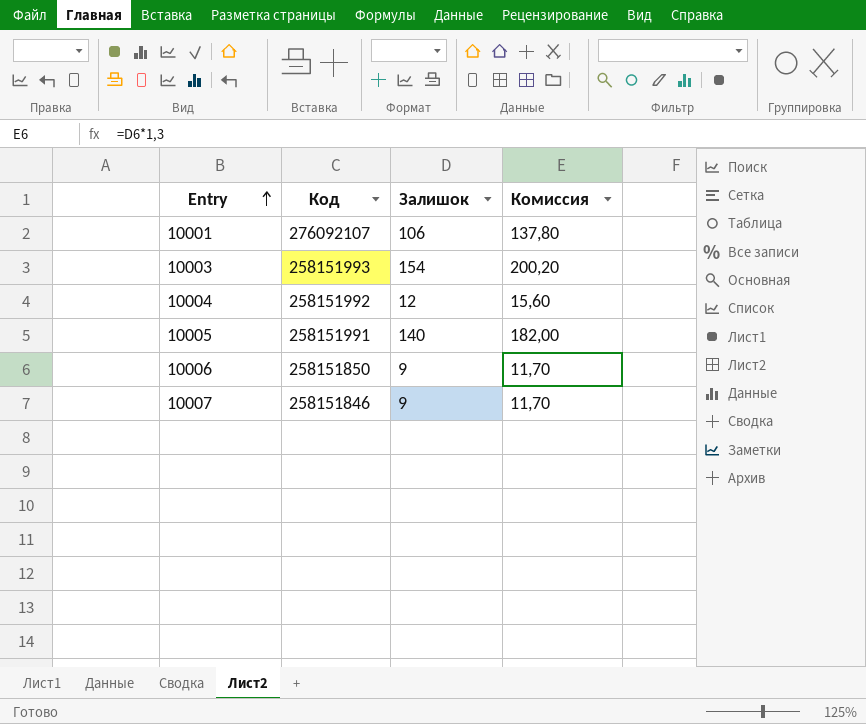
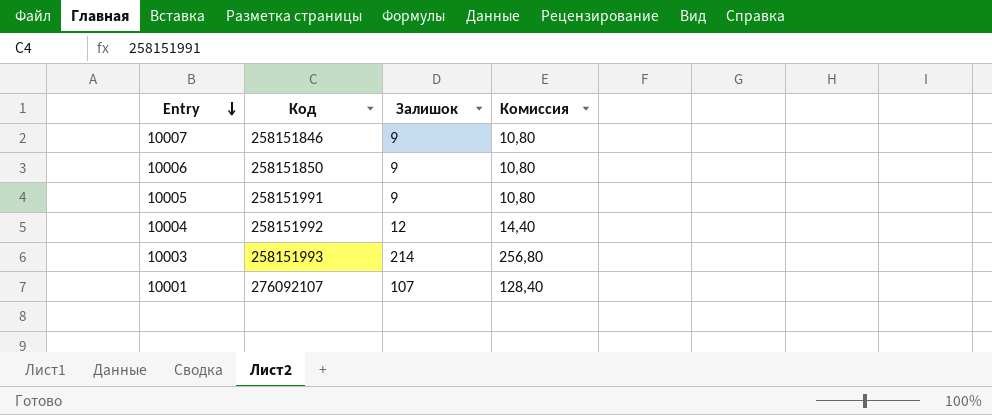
row order: Entry ascending -> Entry descending
column Комиссия | formula: [Залишок] * 1,3 -> [Залишок] * 1,2
10005 | Залишок: 140 -> 9
10003 | Залишок: 154 -> 214
10001 | Залишок: 106 -> 107

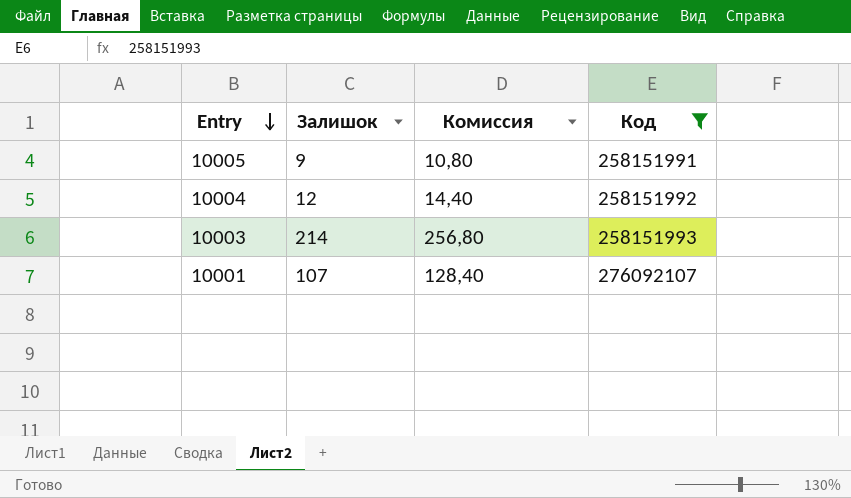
filter: none -> Код >= 258151991
column Код | position: 2 -> 4

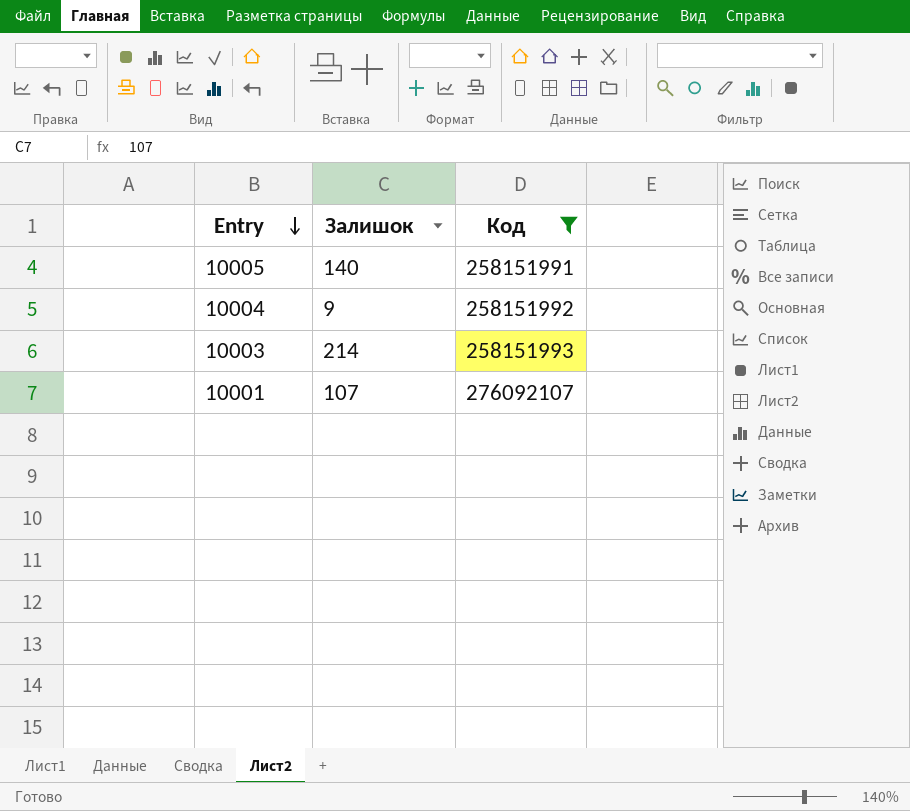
column Комиссия | formula: [Залишок] * 1,2 -> none
10005 | Залишок: 9 -> 140
10004 | Залишок: 12 -> 9

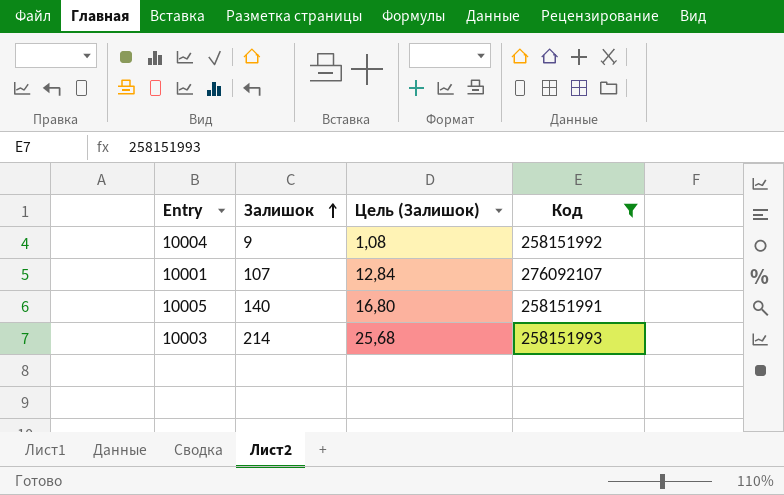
row order: Entry descending -> Залишок ascending
column Цель (Залишок) | formula: none -> [Залишок] * 0,12

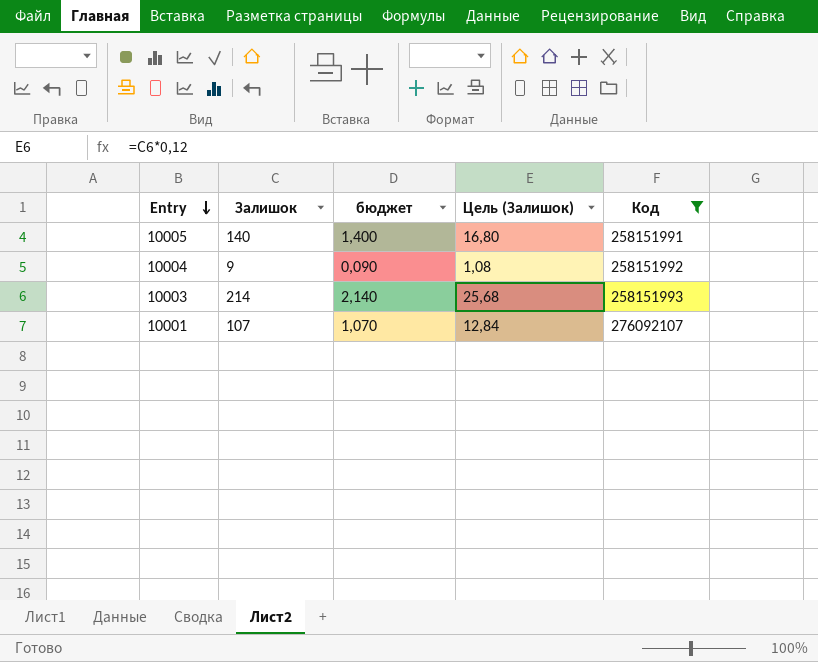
row order: Залишок ascending -> Entry descending
column бюджет | formula: none -> [Залишок] * 0,01

